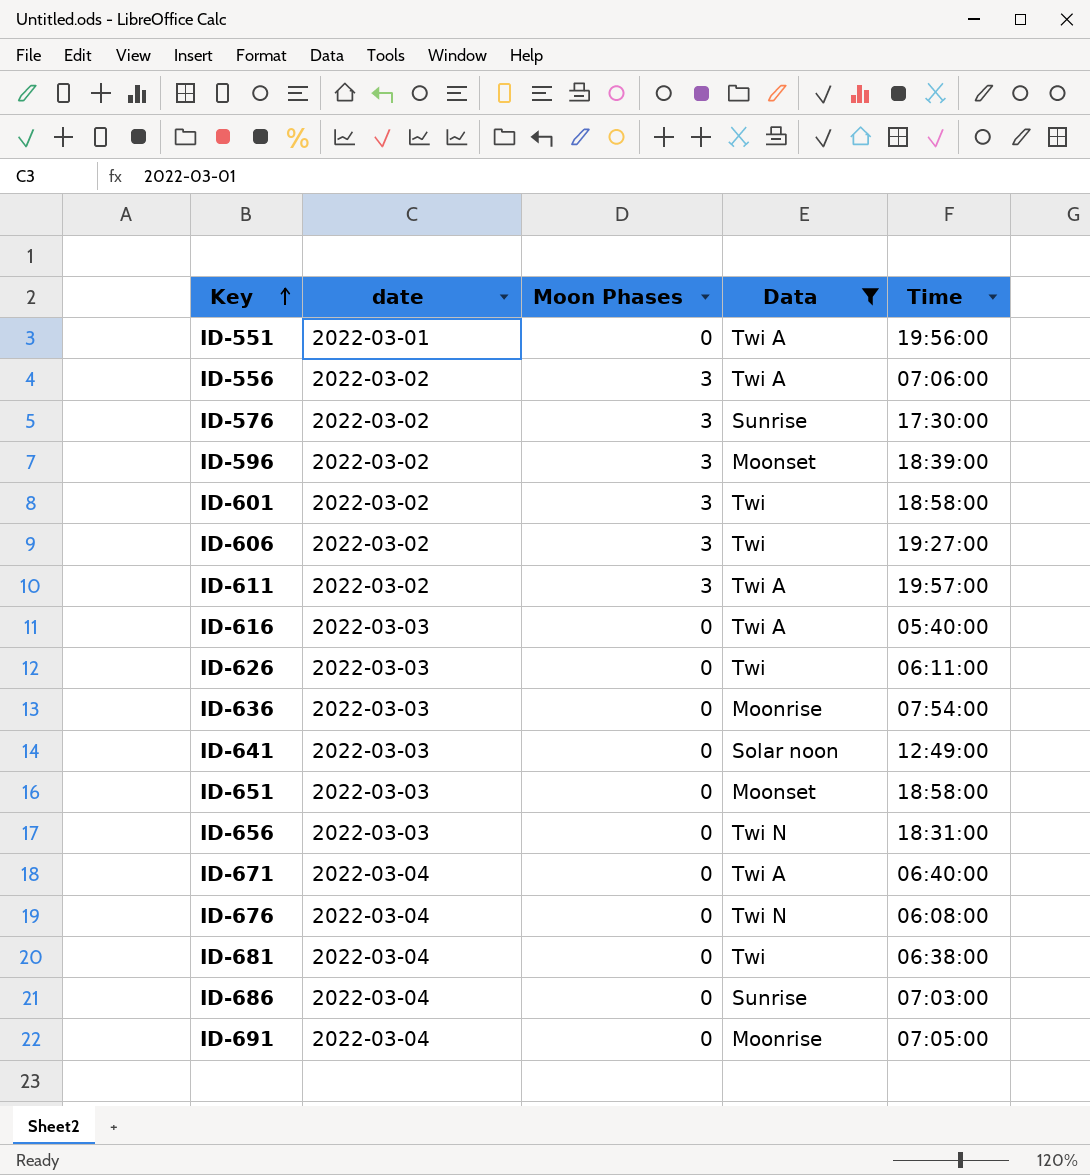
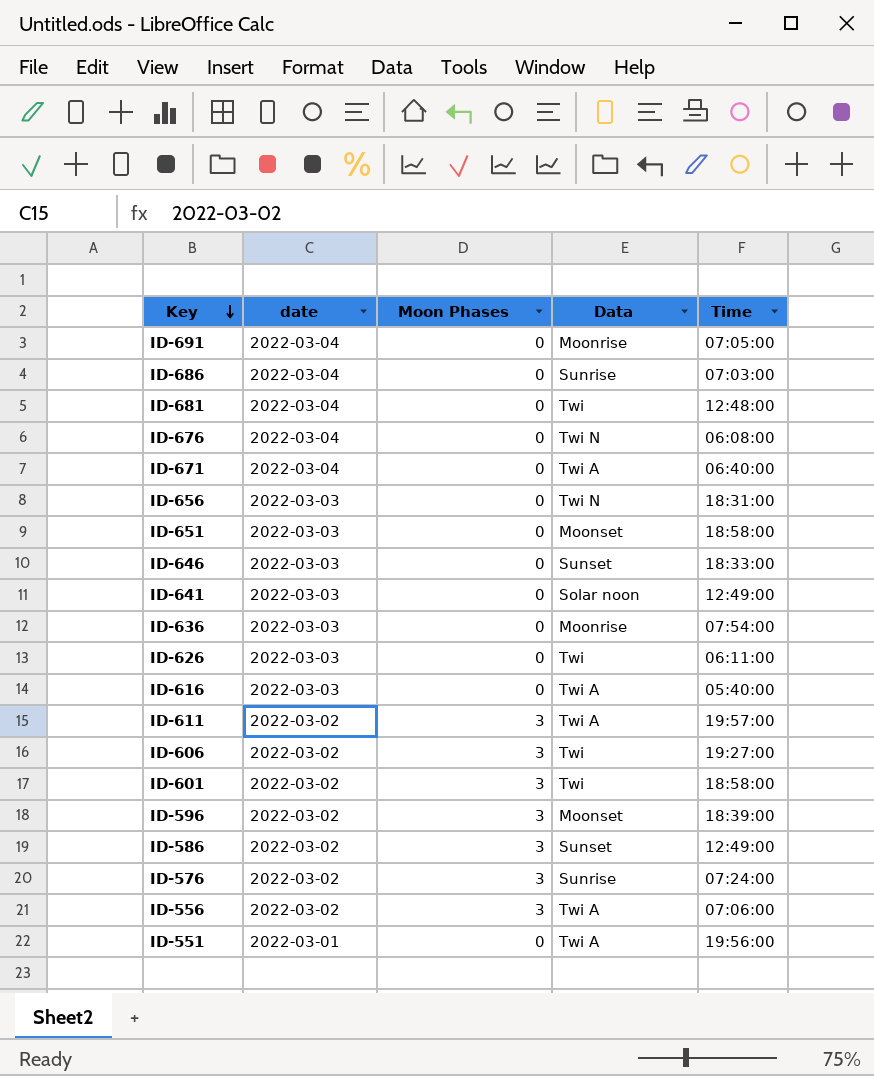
filter: Data != Sunset -> none
row order: Key ascending -> Key descending
ID-681 | Time: 06:38:00 -> 12:48:00
ID-576 | Time: 17:30:00 -> 07:24:00

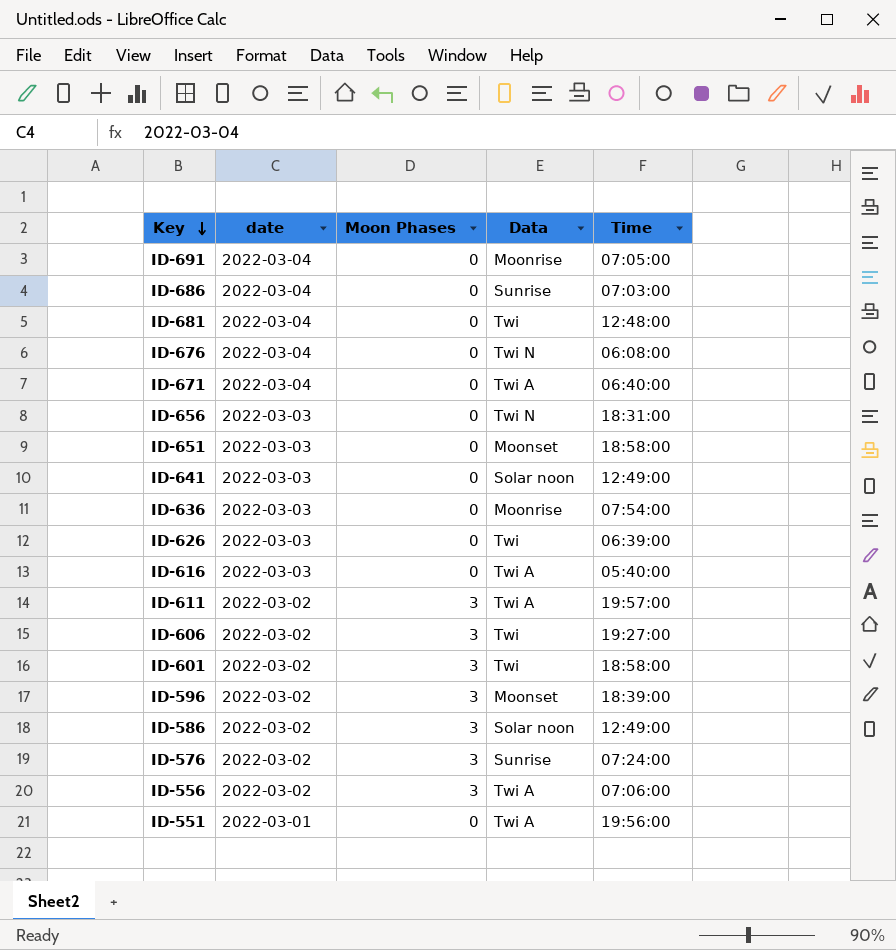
row ID-646: 2022-03-03 | 0 | Sunset | 18:33:00 -> none
ID-626 | Time: 06:11:00 -> 06:39:00
ID-586 | Data: Sunset -> Solar noon

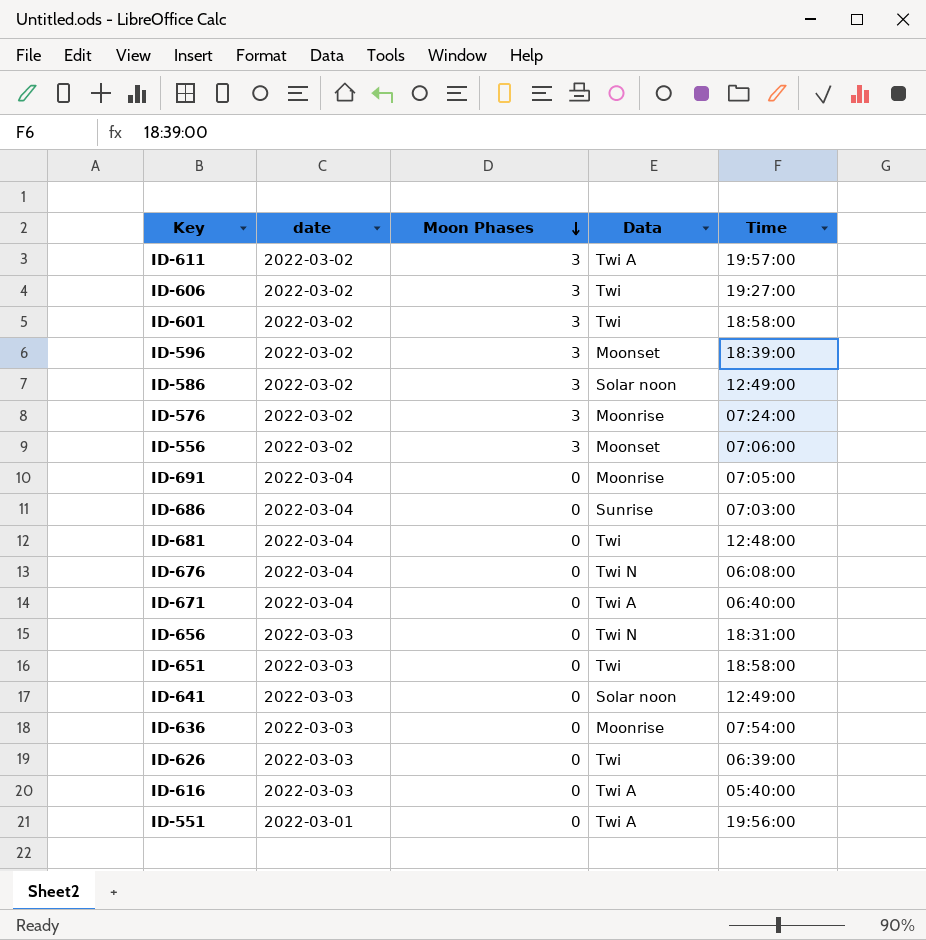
row order: Key descending -> Moon Phases descending
ID-576 | Data: Sunrise -> Moonrise
ID-556 | Data: Twi A -> Moonset
ID-651 | Data: Moonset -> Twi

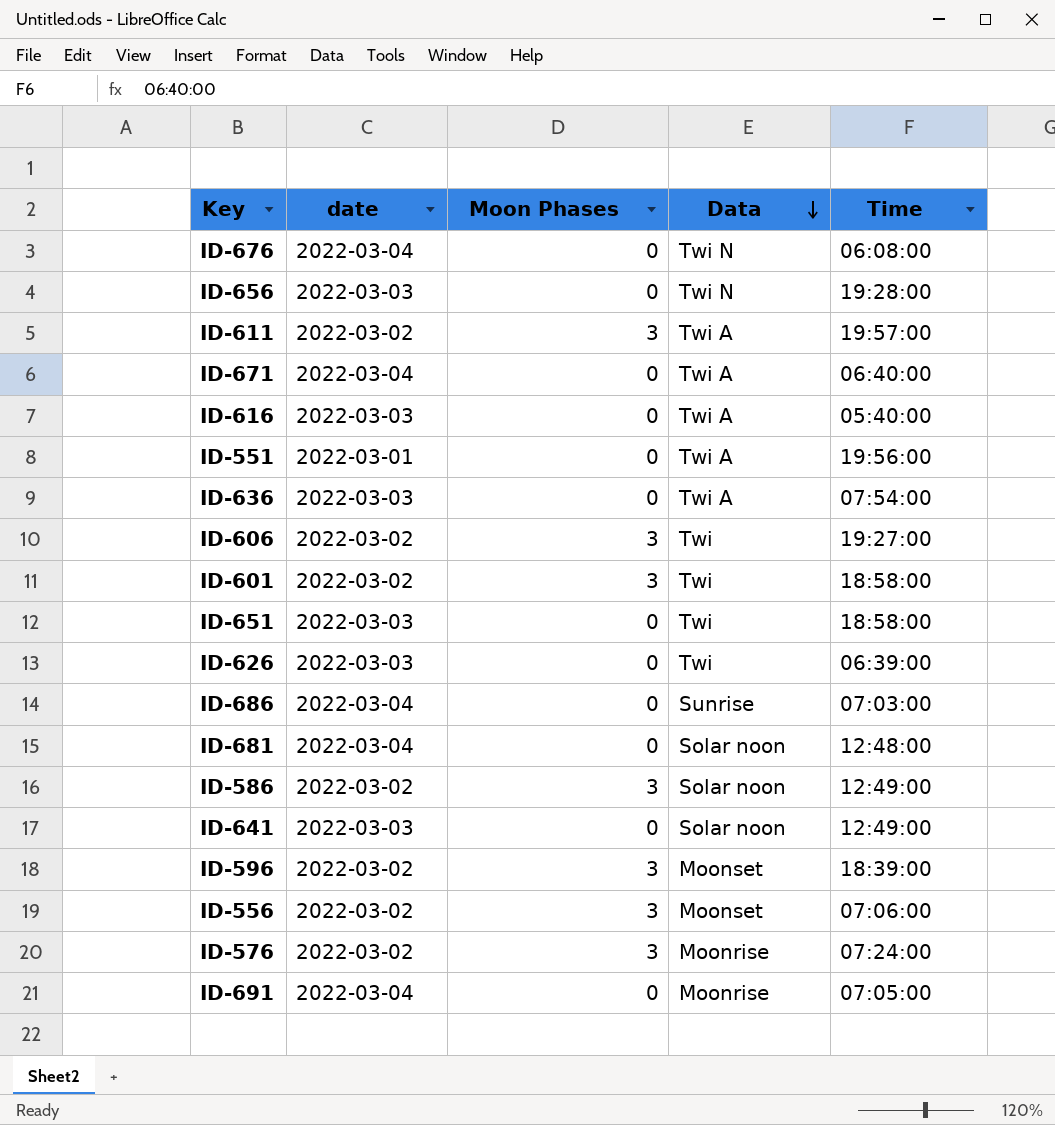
row order: Moon Phases descending -> Data descending
ID-656 | Time: 18:31:00 -> 19:28:00
ID-636 | Data: Moonrise -> Twi A
ID-681 | Data: Twi -> Solar noon

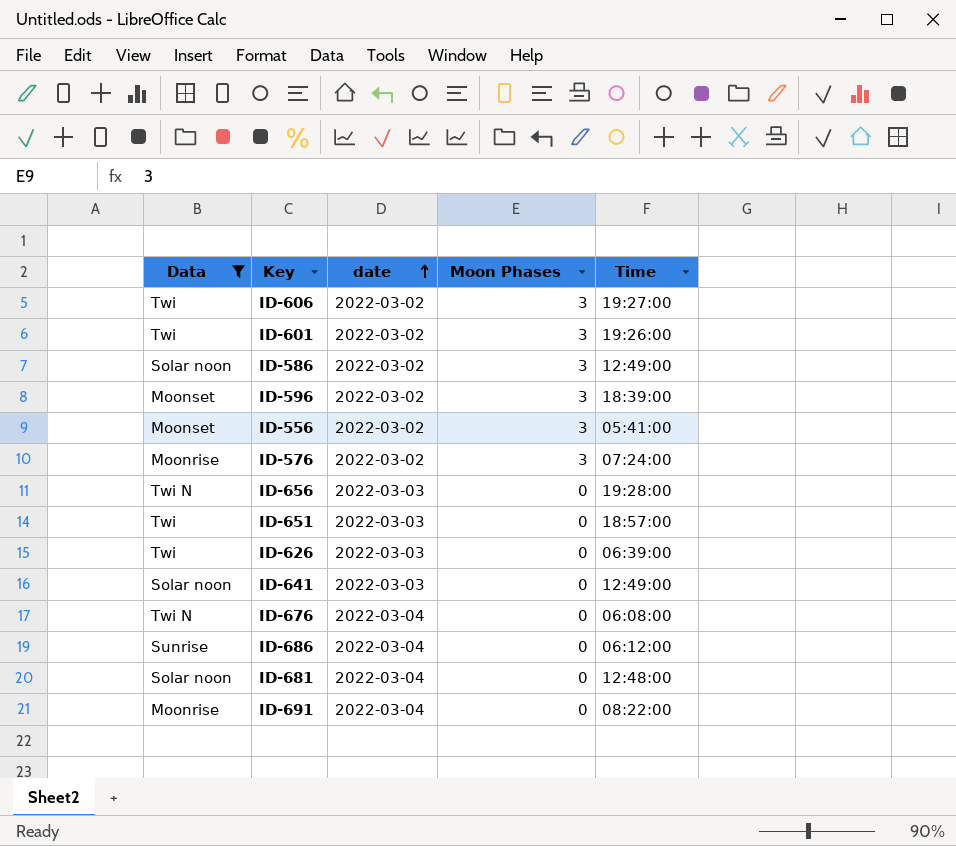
filter: none -> Data != Twi A
row order: Data descending -> date ascending
column Data | position: 4 -> 1
ID-601 | Time: 18:58:00 -> 19:26:00
ID-556 | Time: 07:06:00 -> 05:41:00
ID-651 | Time: 18:58:00 -> 18:57:00
ID-686 | Time: 07:03:00 -> 06:12:00
ID-691 | Time: 07:05:00 -> 08:22:00

